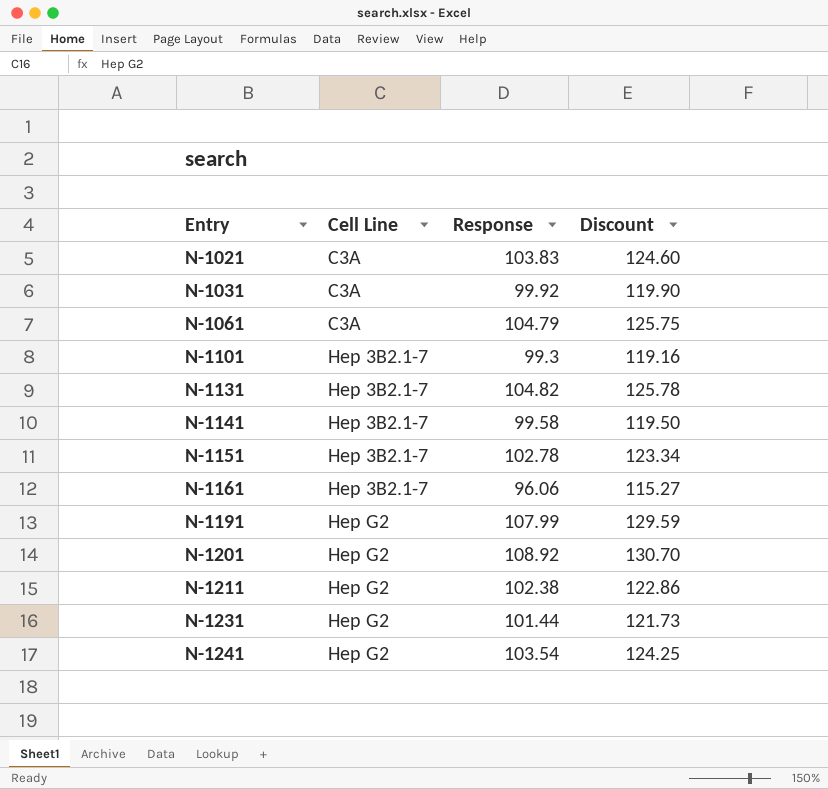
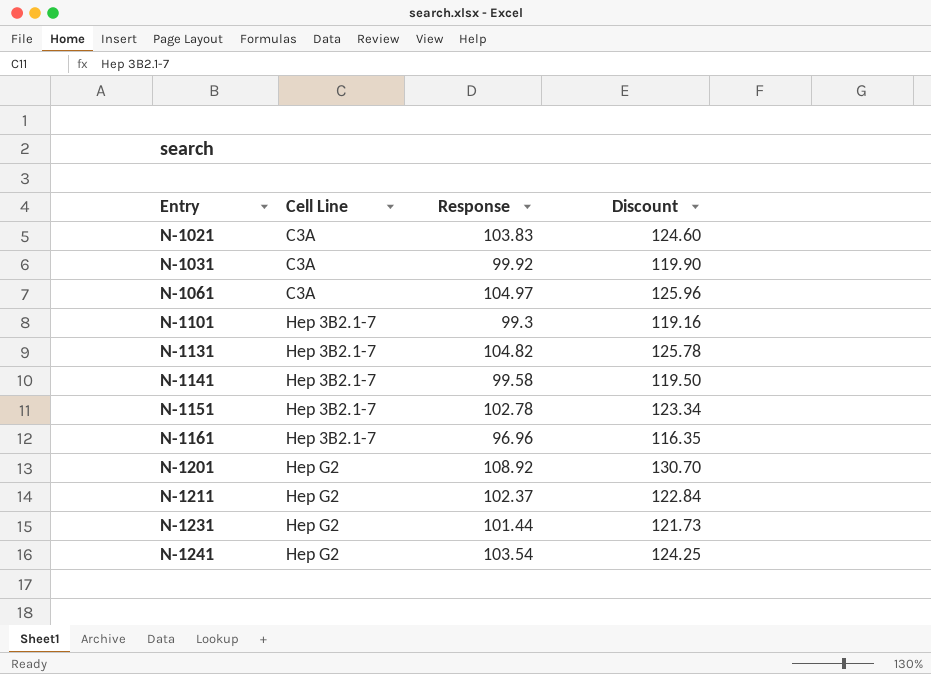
row N-1191: Hep G2 | 107.99 | 129.59 -> none
N-1061 | Response: 104.79 -> 104.97
N-1061 | Discount: 125.75 -> 125.96
N-1161 | Response: 96.06 -> 96.96
N-1161 | Discount: 115.27 -> 116.35
N-1211 | Response: 102.38 -> 102.37
N-1211 | Discount: 122.86 -> 122.84

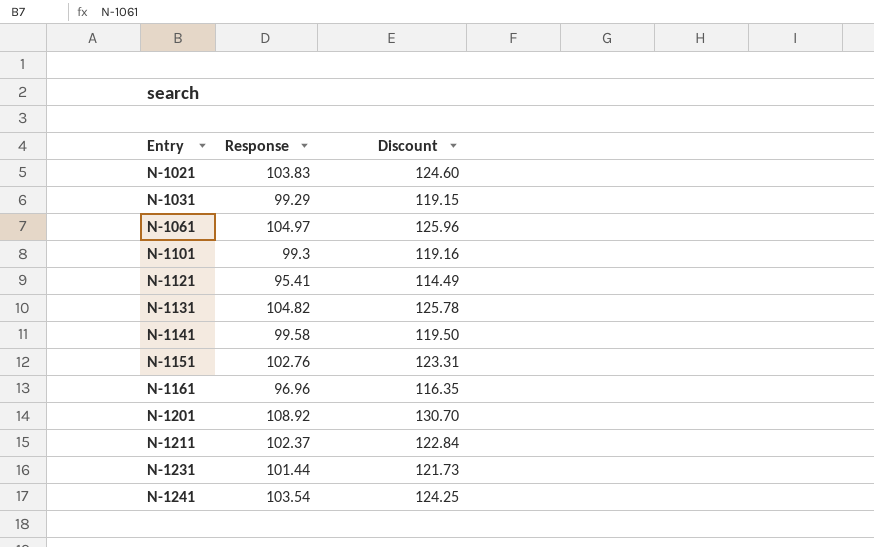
column Cell Line | position: 2 -> none
N-1031 | Response: 99.92 -> 99.29
N-1031 | Discount: 119.90 -> 119.15
row N-1121: none -> 95.41 | 114.49
N-1151 | Response: 102.78 -> 102.76
N-1151 | Discount: 123.34 -> 123.31

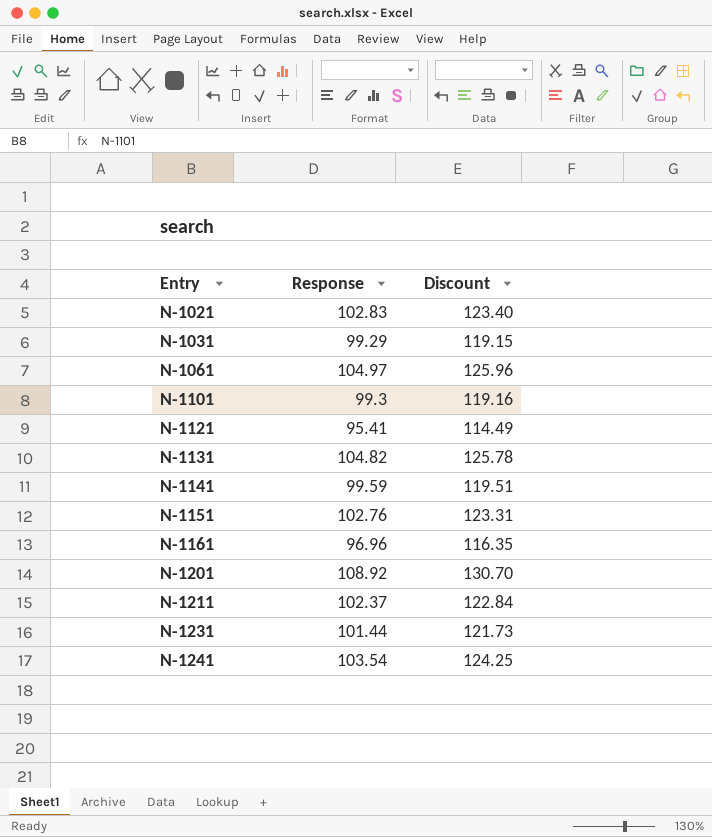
N-1021 | Response: 103.83 -> 102.83
N-1021 | Discount: 124.60 -> 123.40
N-1141 | Response: 99.58 -> 99.59
N-1141 | Discount: 119.50 -> 119.51

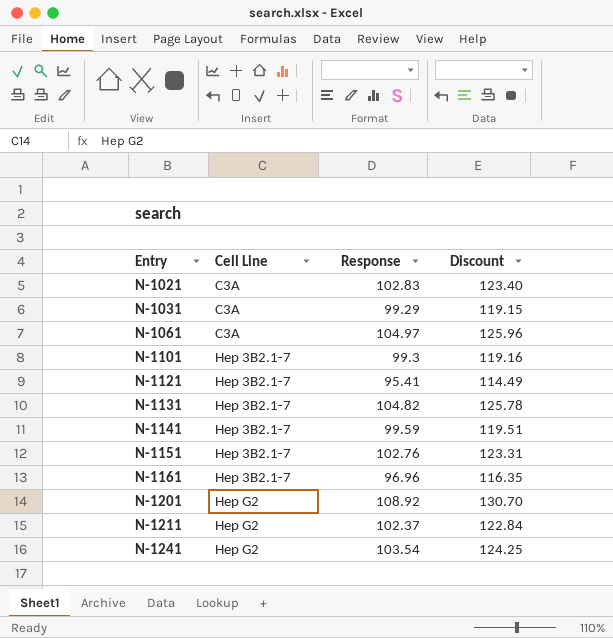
column Cell Line | position: none -> 2
row N-1231: 101.44 | 121.73 -> none

